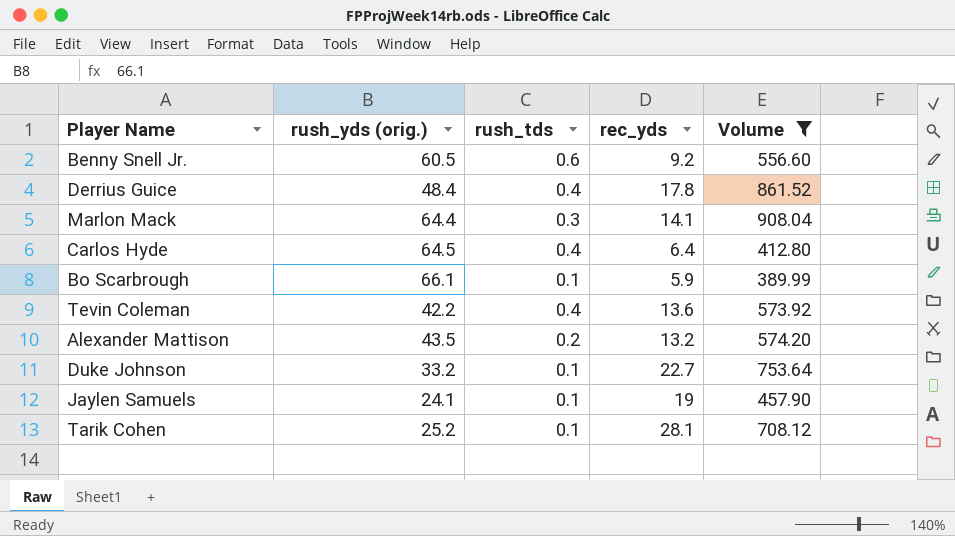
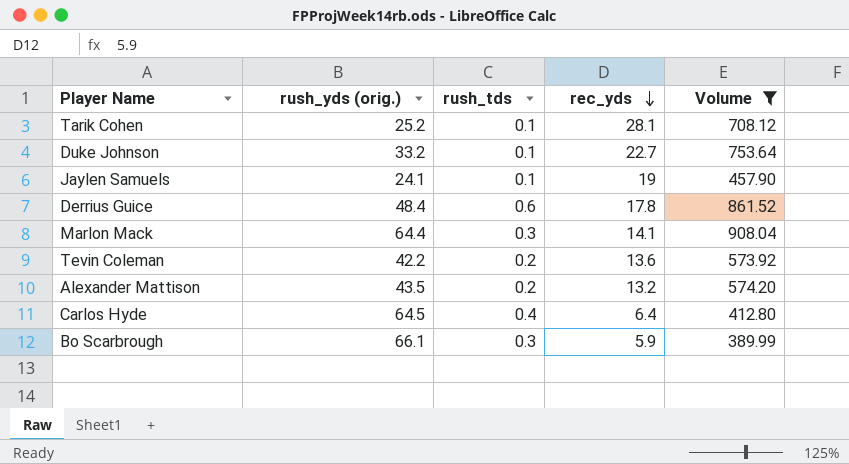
row order: none -> rec_yds descending
row Benny Snell Jr.: 60.5 | 0.6 | 9.2 | 556.60 -> none
Derrius Guice | rush_tds: 0.4 -> 0.6
Tevin Coleman | rush_tds: 0.4 -> 0.2
Bo Scarbrough | rush_tds: 0.1 -> 0.3

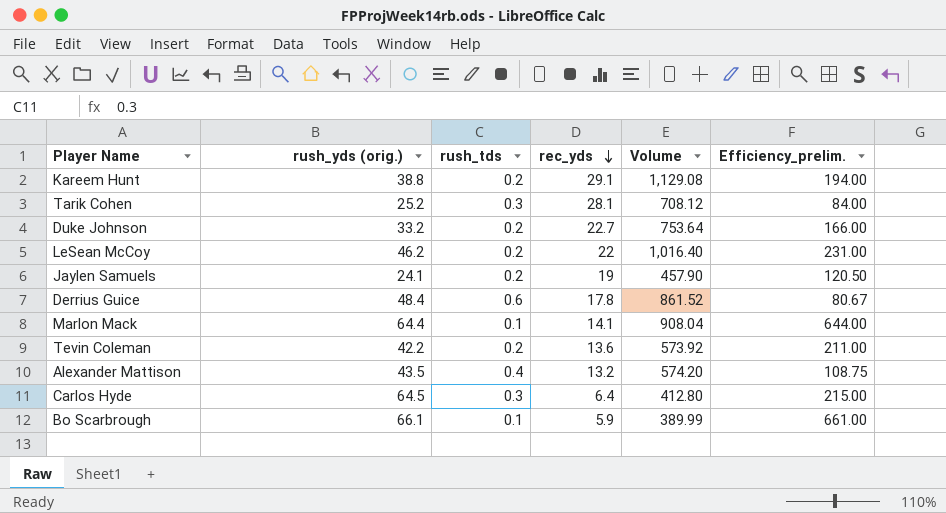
filter: Volume <= 908.04 -> none
column Efficiency_prelim. | formula: none -> [rush_yds (orig.)] / [rush_tds]
Tarik Cohen | rush_tds: 0.1 -> 0.3
Duke Johnson | rush_tds: 0.1 -> 0.2
Jaylen Samuels | rush_tds: 0.1 -> 0.2
Marlon Mack | rush_tds: 0.3 -> 0.1
Alexander Mattison | rush_tds: 0.2 -> 0.4
Carlos Hyde | rush_tds: 0.4 -> 0.3
Bo Scarbrough | rush_tds: 0.3 -> 0.1

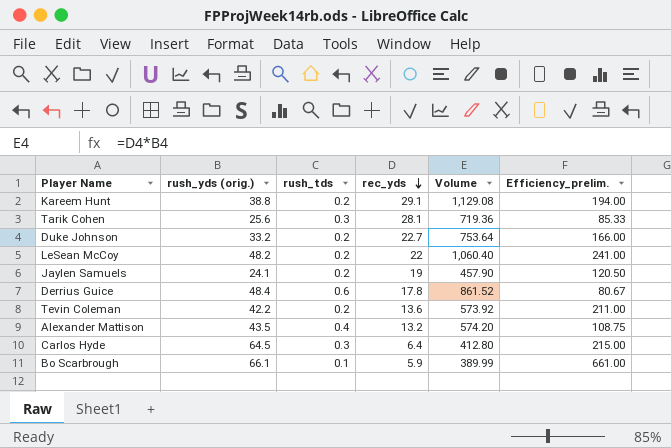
row Marlon Mack: 64.4 | 0.1 | 14.1 | 908.04 | 644.00 -> none
Tarik Cohen | rush_yds (orig.): 25.2 -> 25.6
Tarik Cohen | Volume: 708.12 -> 719.36
Tarik Cohen | Efficiency_prelim.: 84.00 -> 85.33
LeSean McCoy | rush_yds (orig.): 46.2 -> 48.2
LeSean McCoy | Volume: 1,016.40 -> 1,060.40
LeSean McCoy | Efficiency_prelim.: 231.00 -> 241.00

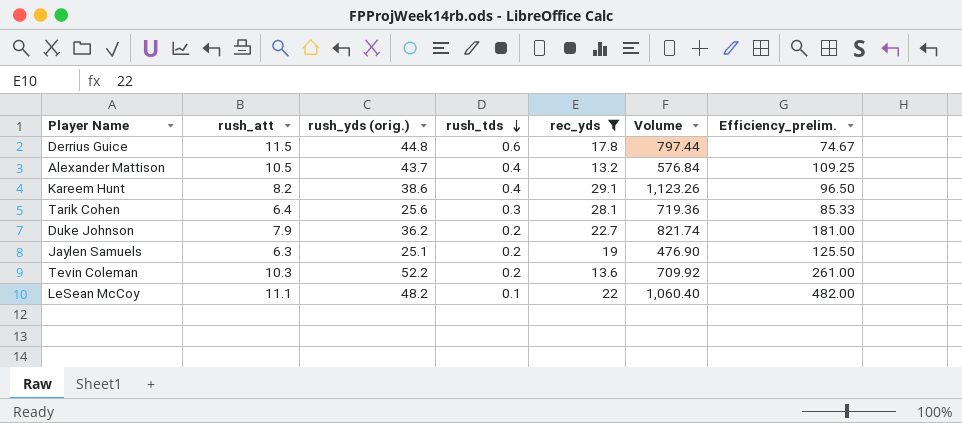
filter: none -> rec_yds >= 13.2
row order: rec_yds descending -> rush_tds descending
column rush_att | position: none -> 2
Derrius Guice | rush_yds (orig.): 48.4 -> 44.8
Derrius Guice | Volume: 861.52 -> 797.44
Derrius Guice | Efficiency_prelim.: 80.67 -> 74.67
Alexander Mattison | rush_yds (orig.): 43.5 -> 43.7
Alexander Mattison | Volume: 574.20 -> 576.84
Alexander Mattison | Efficiency_prelim.: 108.75 -> 109.25
Kareem Hunt | rush_yds (orig.): 38.8 -> 38.6
Kareem Hunt | rush_tds: 0.2 -> 0.4
Kareem Hunt | Volume: 1,129.08 -> 1,123.26
Kareem Hunt | Efficiency_prelim.: 194.00 -> 96.50
Duke Johnson | rush_yds (orig.): 33.2 -> 36.2
Duke Johnson | Volume: 753.64 -> 821.74
Duke Johnson | Efficiency_prelim.: 166.00 -> 181.00
Jaylen Samuels | rush_yds (orig.): 24.1 -> 25.1
Jaylen Samuels | Volume: 457.90 -> 476.90
Jaylen Samuels | Efficiency_prelim.: 120.50 -> 125.50
Tevin Coleman | rush_yds (orig.): 42.2 -> 52.2
Tevin Coleman | Volume: 573.92 -> 709.92
Tevin Coleman | Efficiency_prelim.: 211.00 -> 261.00
LeSean McCoy | rush_tds: 0.2 -> 0.1
LeSean McCoy | Efficiency_prelim.: 241.00 -> 482.00

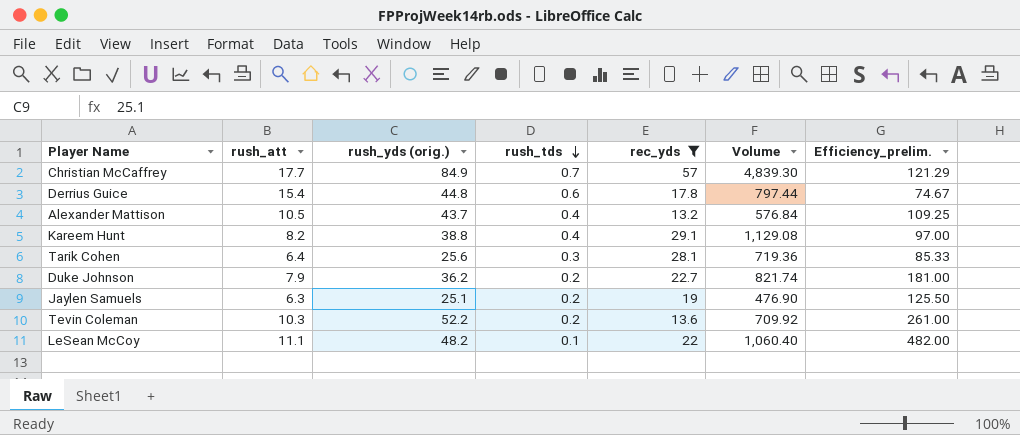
row Christian McCaffrey: none -> 17.7 | 84.9 | 0.7 | 57 | 4,839.30 | 121.29
Derrius Guice | rush_att: 11.5 -> 15.4
Kareem Hunt | rush_yds (orig.): 38.6 -> 38.8
Kareem Hunt | Volume: 1,123.26 -> 1,129.08
Kareem Hunt | Efficiency_prelim.: 96.50 -> 97.00

